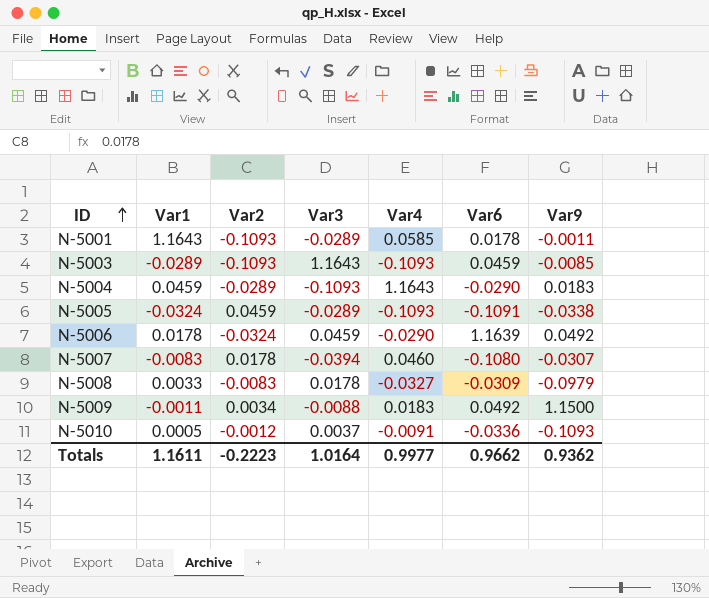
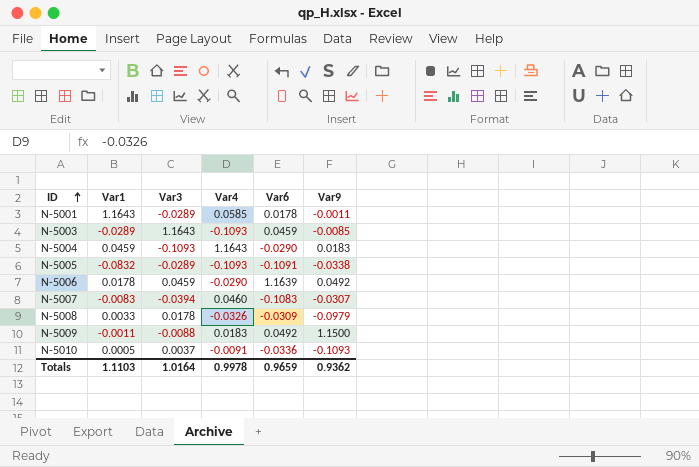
column Var2 | position: 3 -> none
N-5005 | Var1: -0.0324 -> -0.0832
N-5007 | Var6: -0.1080 -> -0.1083
N-5008 | Var4: -0.0327 -> -0.0326
Totals | Var1: 1.1611 -> 1.1103
Totals | Var4: 0.9977 -> 0.9978
Totals | Var6: 0.9662 -> 0.9659

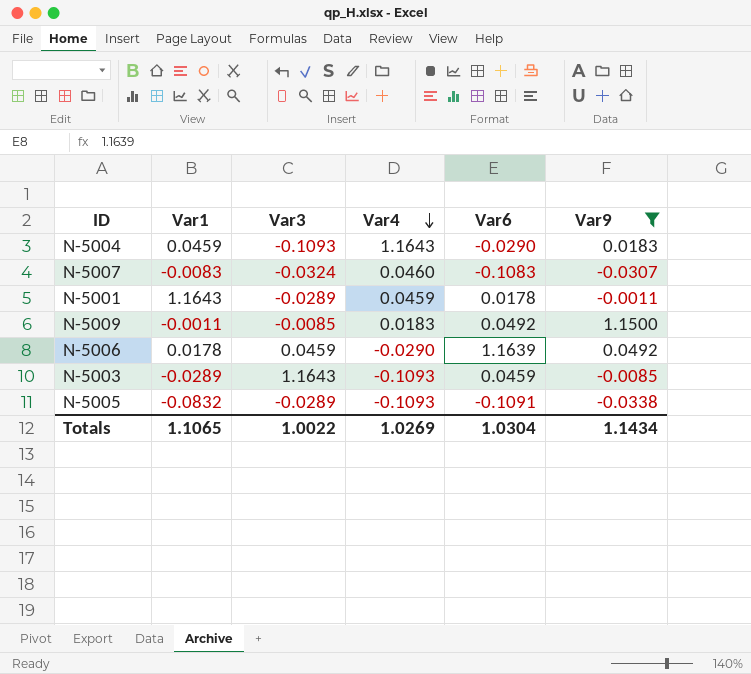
filter: none -> Var9 >= -0.0338
row order: ID ascending -> Var4 descending
N-5007 | Var3: -0.0394 -> -0.0324
N-5001 | Var4: 0.0585 -> 0.0459
N-5009 | Var3: -0.0088 -> -0.0085
Totals | Var1: 1.1103 -> 1.1065
Totals | Var3: 1.0164 -> 1.0022
Totals | Var4: 0.9978 -> 1.0269
Totals | Var6: 0.9659 -> 1.0304
Totals | Var9: 0.9362 -> 1.1434

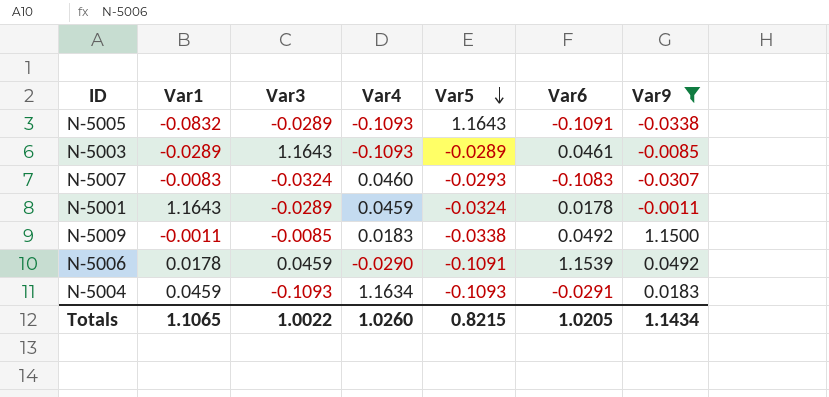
row order: Var4 descending -> Var5 descending
column Var5 | position: none -> 5
N-5003 | Var6: 0.0459 -> 0.0461
N-5006 | Var6: 1.1639 -> 1.1539
N-5004 | Var4: 1.1643 -> 1.1634
N-5004 | Var6: -0.0290 -> -0.0291
Totals | Var4: 1.0269 -> 1.0260
Totals | Var6: 1.0304 -> 1.0205

